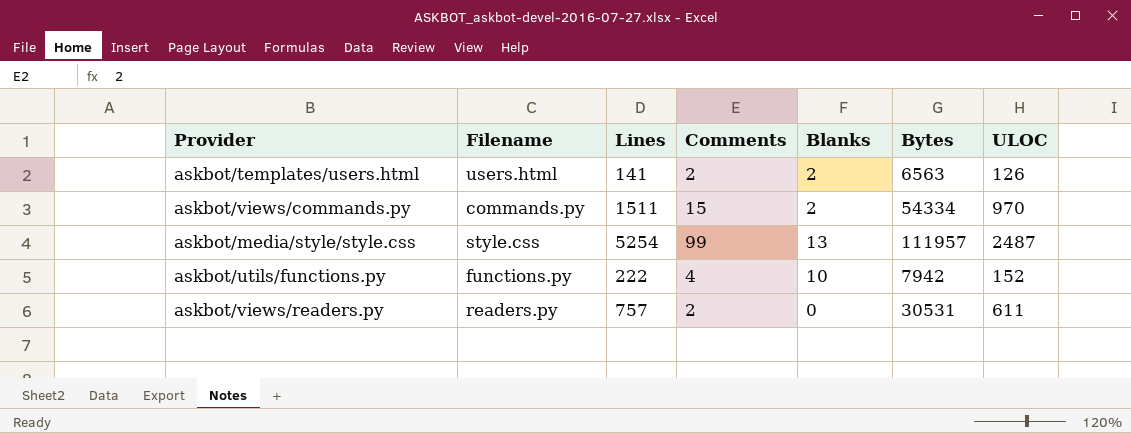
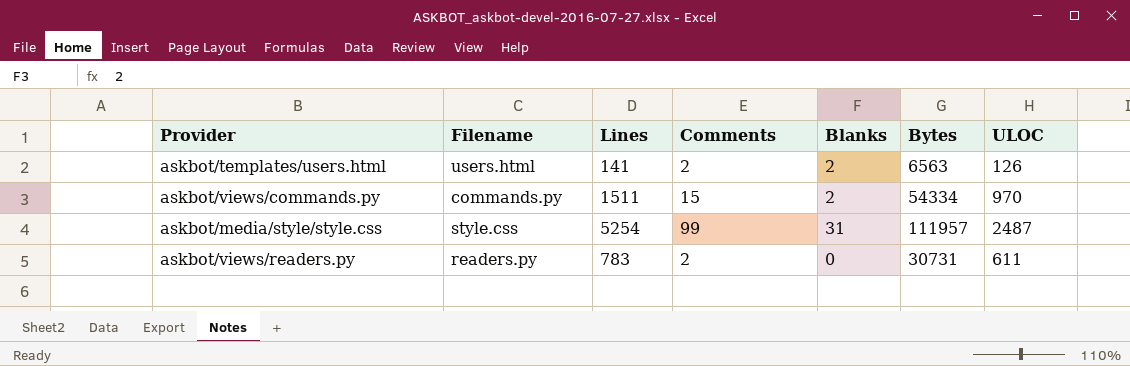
row askbot/utils/functions.py: functions.py | 222 | 4 | 10 | 7942 | 152 -> none
askbot/media/style/style.css | Blanks: 13 -> 31
askbot/views/readers.py | Lines: 757 -> 783
askbot/views/readers.py | Bytes: 30531 -> 30731

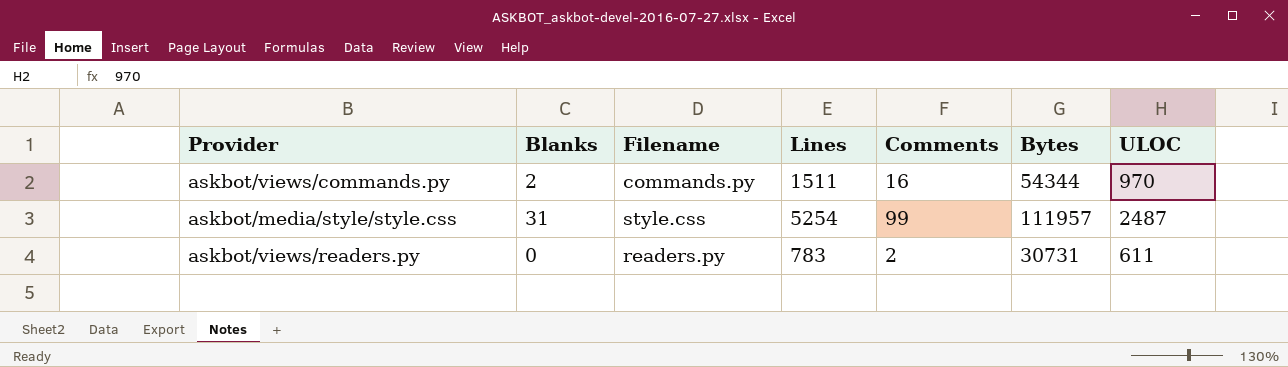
column Blanks | position: 5 -> 2
row askbot/templates/users.html: users.html | 141 | 2 | 2 | 6563 | 126 -> none
askbot/views/commands.py | Comments: 15 -> 16
askbot/views/commands.py | Bytes: 54334 -> 54344

